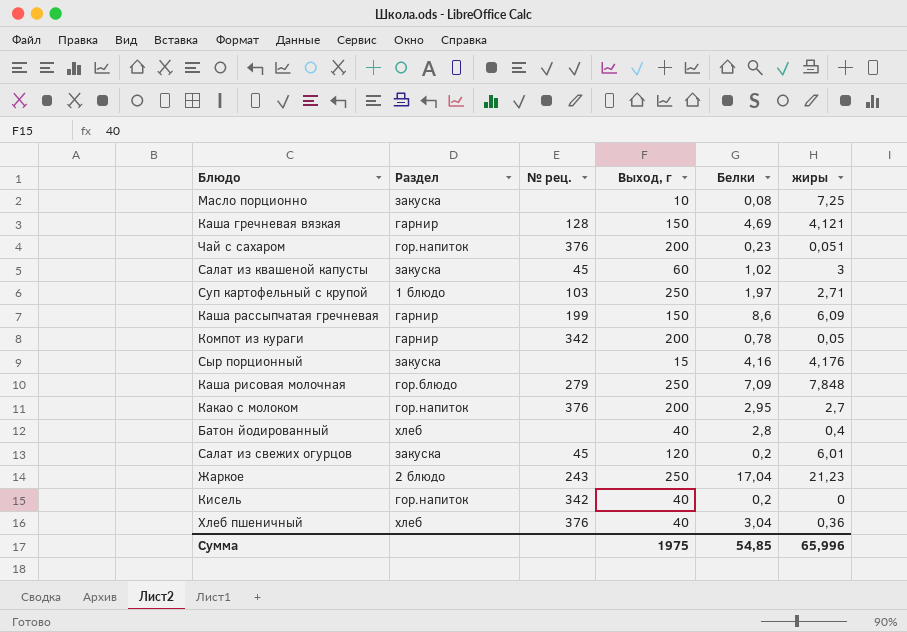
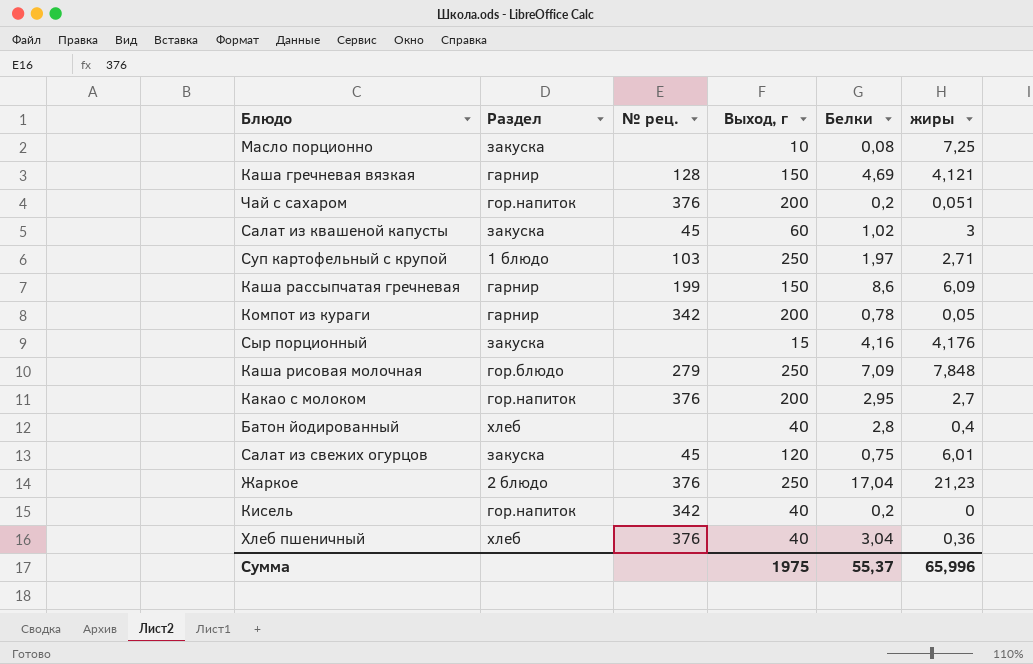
Чай с сахаром | Белки: 0,23 -> 0,2
Салат из свежих огурцов | Белки: 0,2 -> 0,75
Жаркое | № рец.: 243 -> 376
Сумма | Белки: 54,85 -> 55,37

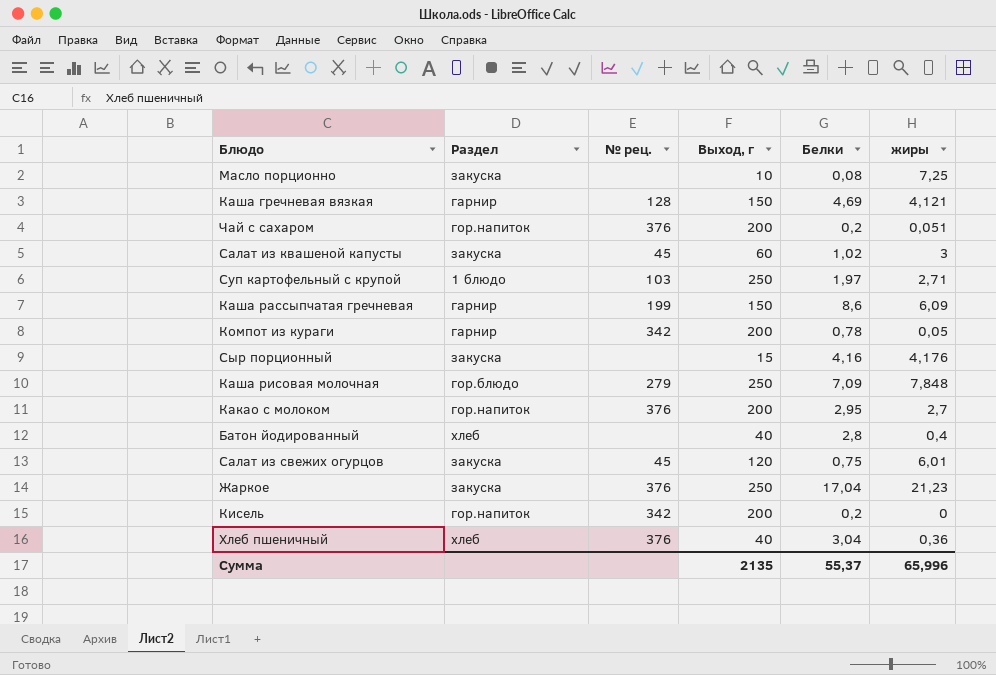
Жаркое | Раздел: 2 блюдо -> закуска
Кисель | Выход, г: 40 -> 200
Сумма | Выход, г: 1975 -> 2135

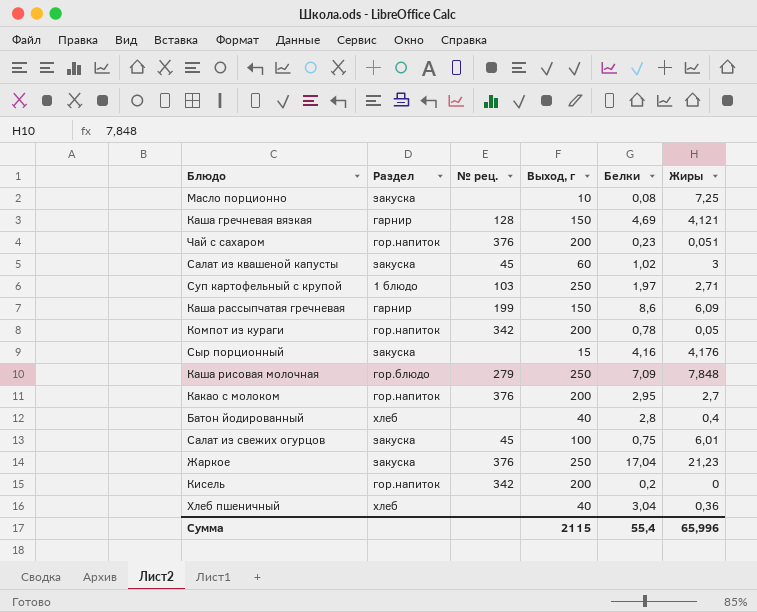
column name: жиры -> Жиры
Чай с сахаром | Белки: 0,2 -> 0,23
Компот из кураги | Раздел: гарнир -> гор.напиток
Салат из свежих огурцов | Выход, г: 120 -> 100
Хлеб пшеничный | № рец.: 376 -> none
Сумма | Выход, г: 2135 -> 2115
Сумма | Белки: 55,37 -> 55,4

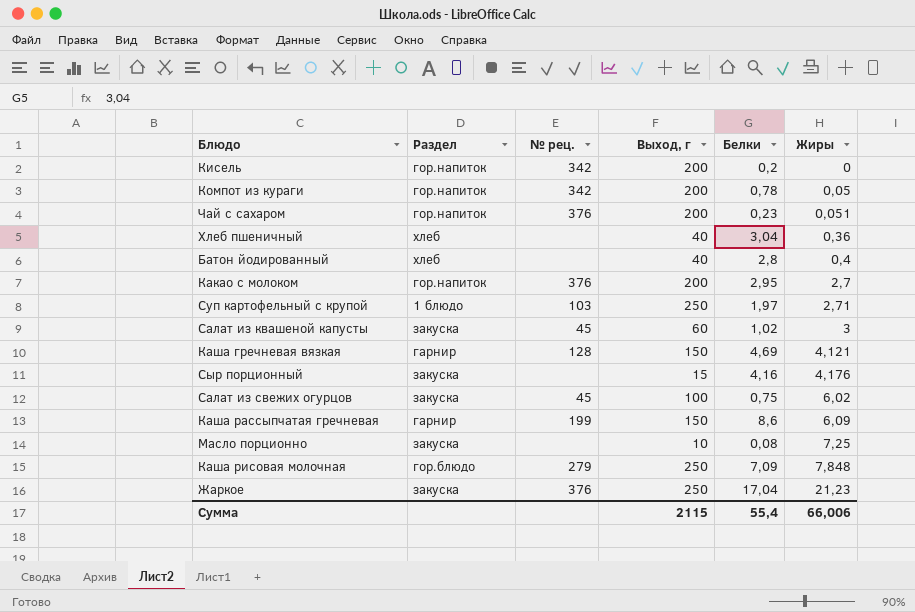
row order: none -> Жиры ascending
Салат из свежих огурцов | Жиры: 6,01 -> 6,02
Сумма | Жиры: 65,996 -> 66,006

